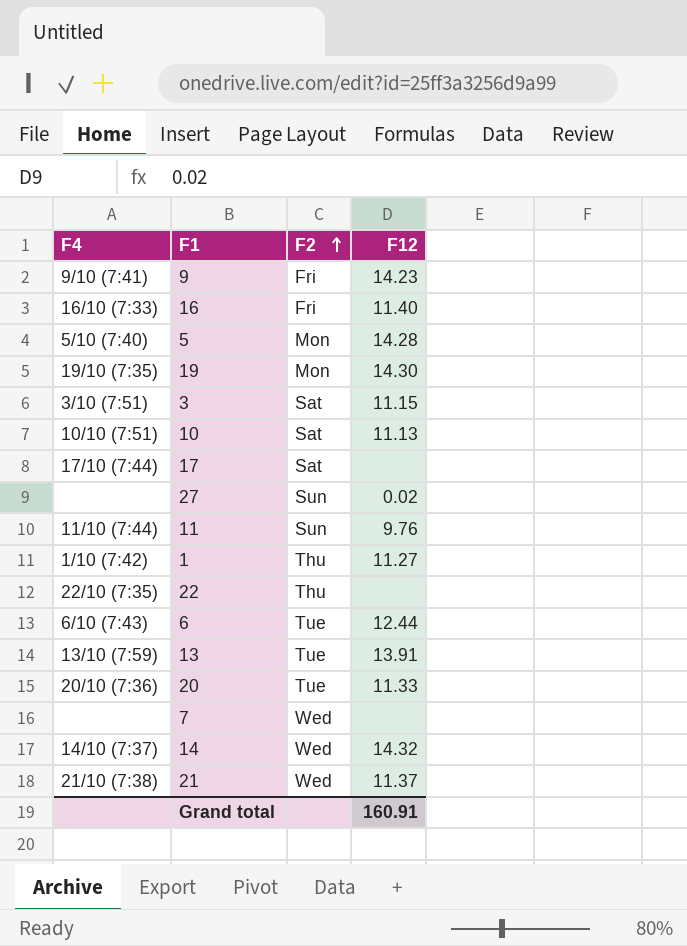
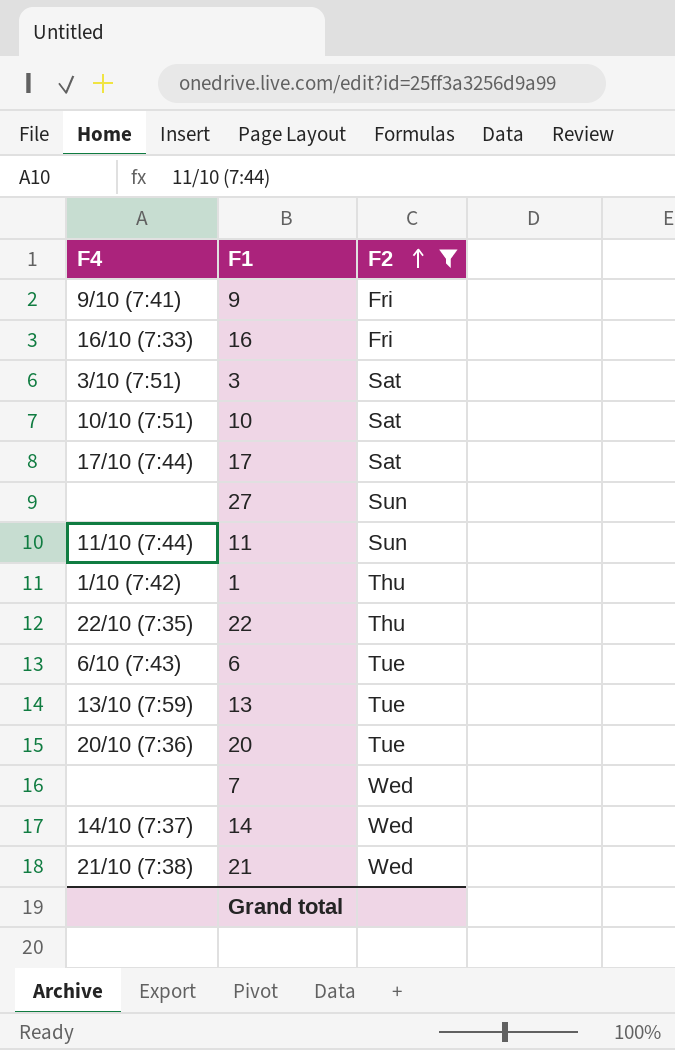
filter: none -> F2 != Mon
column F12 | position: 4 -> none

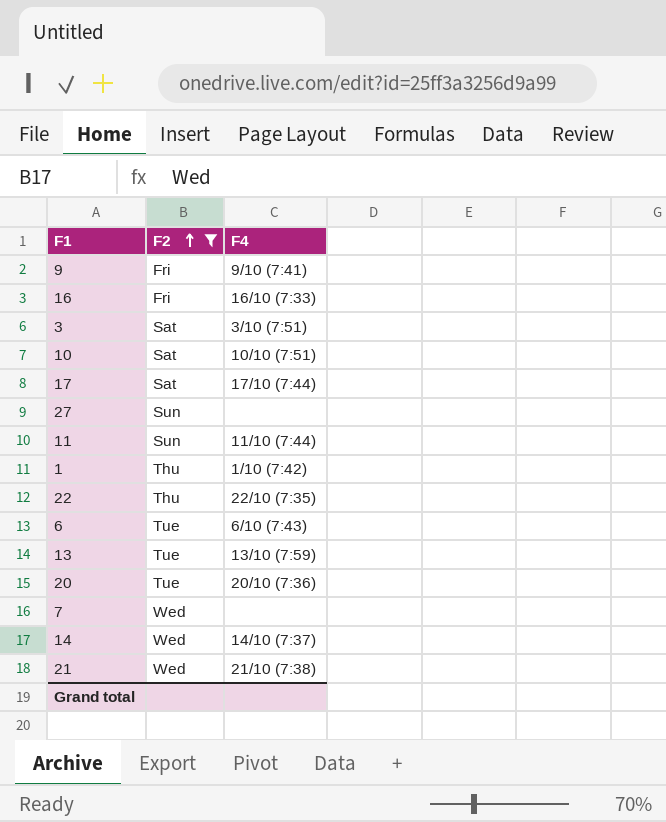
column F4 | position: 1 -> 3

